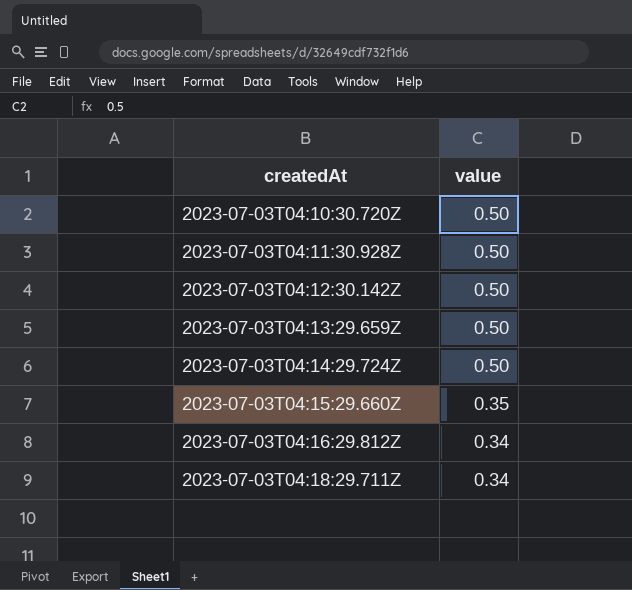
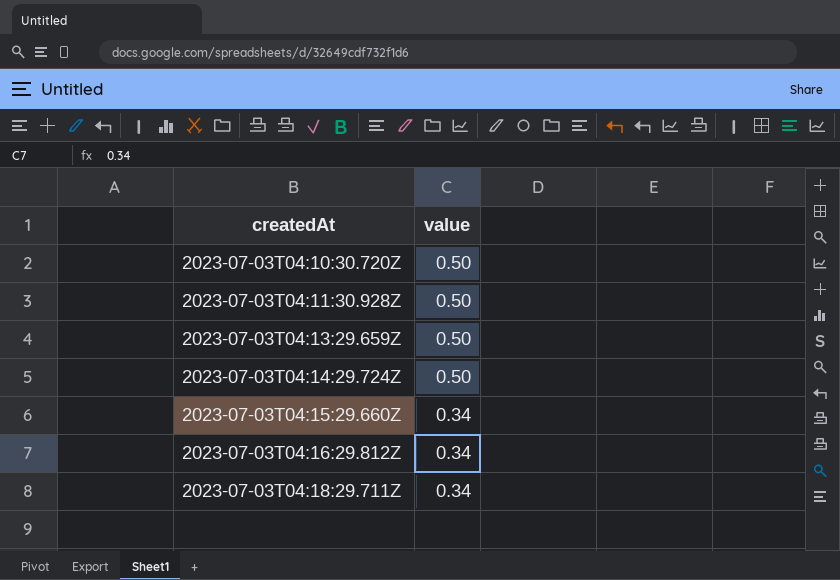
row 2023-07-03T04:12:30.142Z: 0.50 -> none
2023-07-03T04:15:29.660Z | value: 0.35 -> 0.34

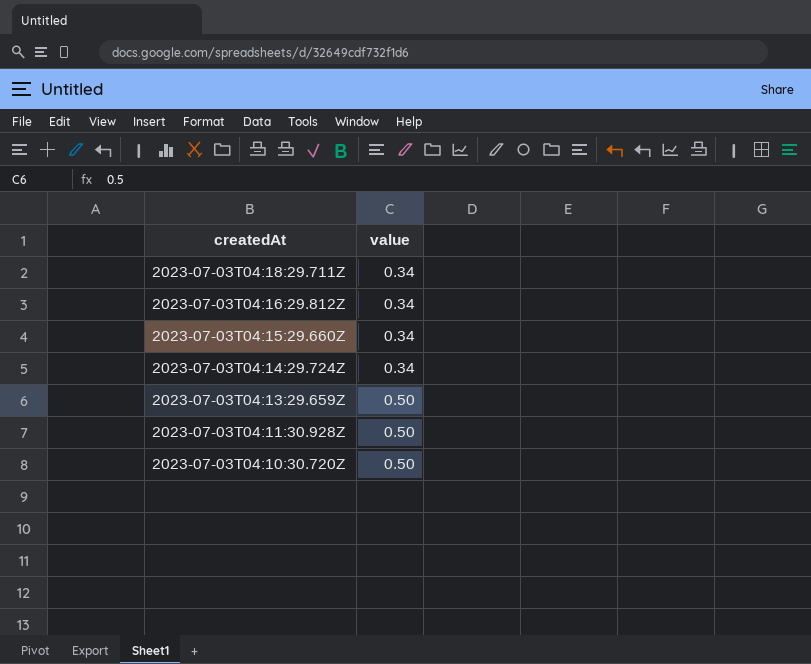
row order: createdAt ascending -> createdAt descending
2023-07-03T04:14:29.724Z | value: 0.50 -> 0.34

